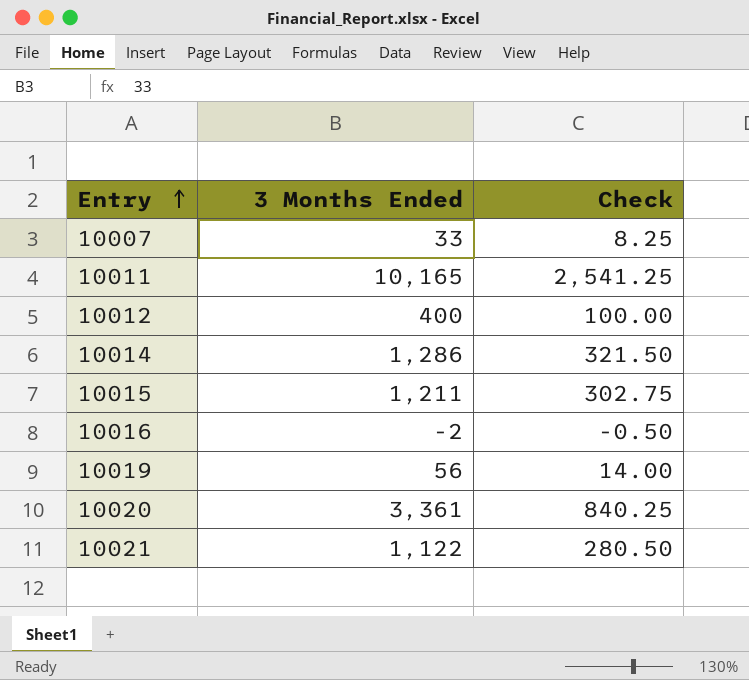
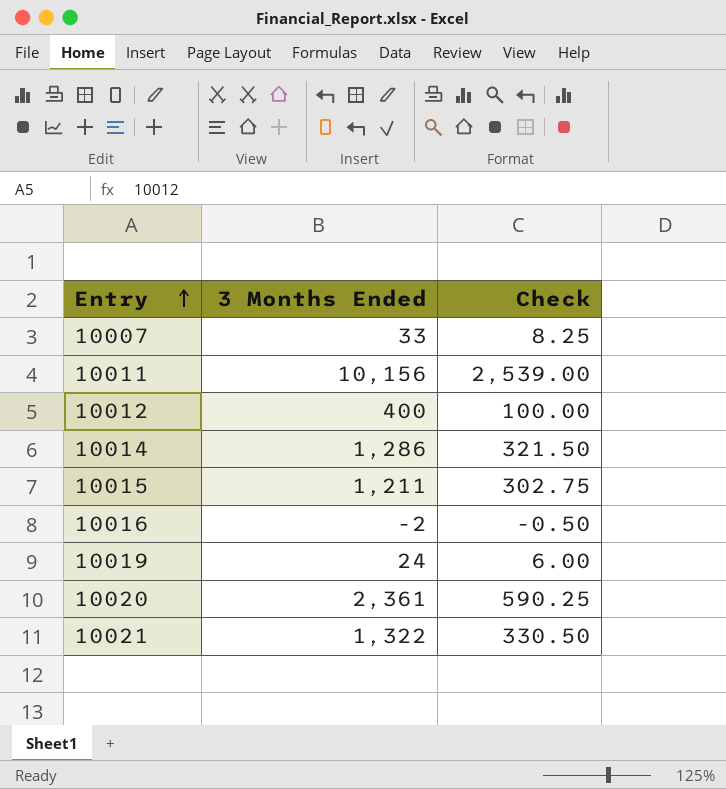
10011 | 3 Months Ended: 10,165 -> 10,156
10011 | Check: 2,541.25 -> 2,539.00
10019 | 3 Months Ended: 56 -> 24
10019 | Check: 14.00 -> 6.00
10020 | 3 Months Ended: 3,361 -> 2,361
10020 | Check: 840.25 -> 590.25
10021 | 3 Months Ended: 1,122 -> 1,322
10021 | Check: 280.50 -> 330.50

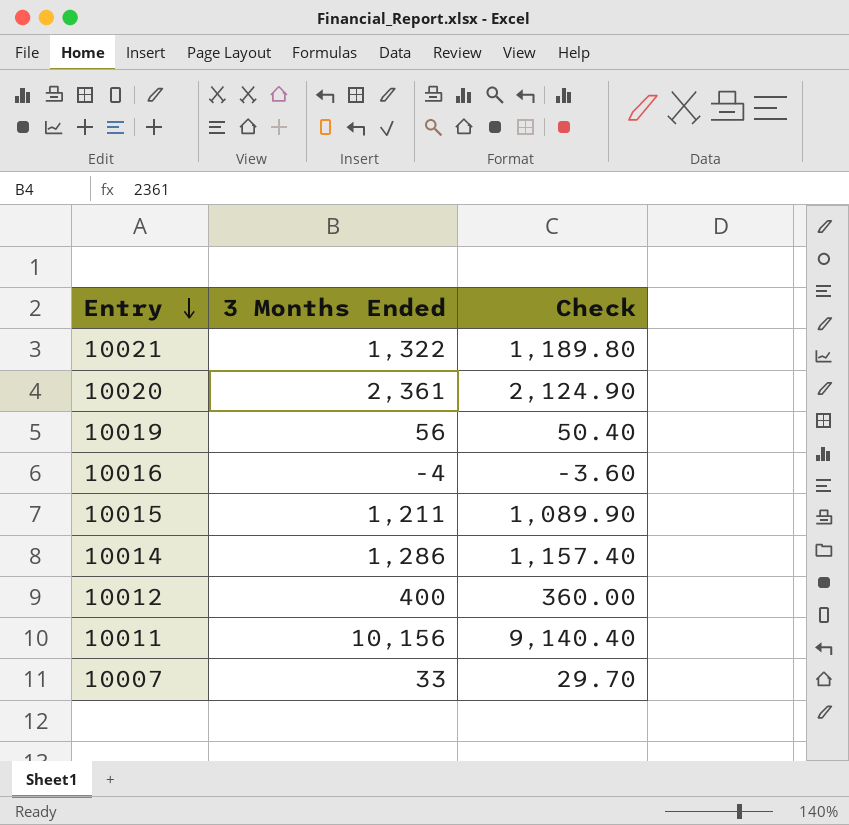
row order: Entry ascending -> Entry descending
column Check | formula: [3 Months Ended] * 0.25 -> [3 Months Ended] * 0.9
10019 | 3 Months Ended: 24 -> 56
10016 | 3 Months Ended: -2 -> -4

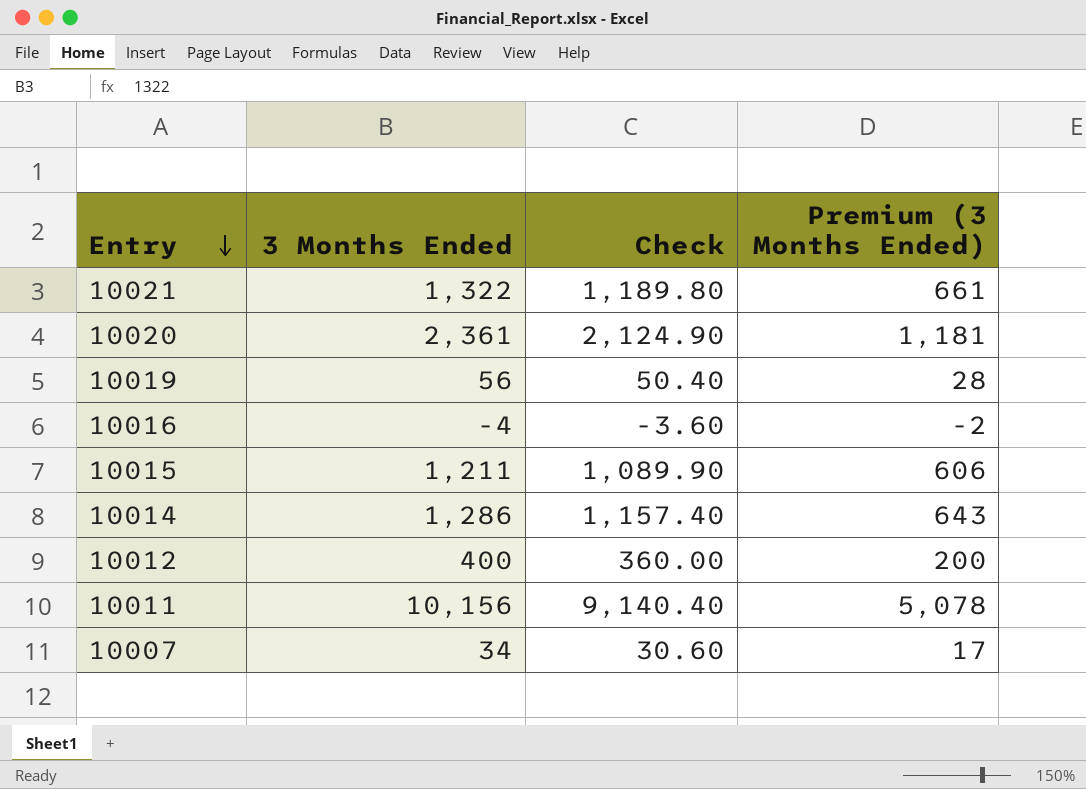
column Premium (3 Months Ended) | formula: none -> [3 Months Ended] * 0.5
10007 | 3 Months Ended: 33 -> 34
10007 | Check: 29.70 -> 30.60

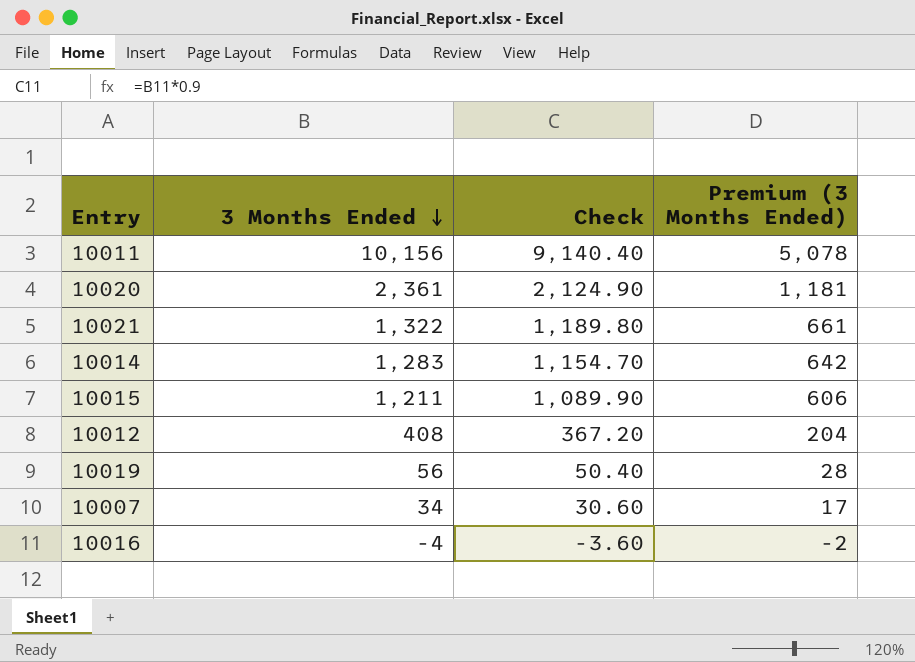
row order: Entry descending -> 3 Months Ended descending
10014 | 3 Months Ended: 1,286 -> 1,283
10014 | Check: 1,157.40 -> 1,154.70
10014 | Premium (3 Months Ended): 643 -> 642
10012 | 3 Months Ended: 400 -> 408
10012 | Check: 360.00 -> 367.20
10012 | Premium (3 Months Ended): 200 -> 204

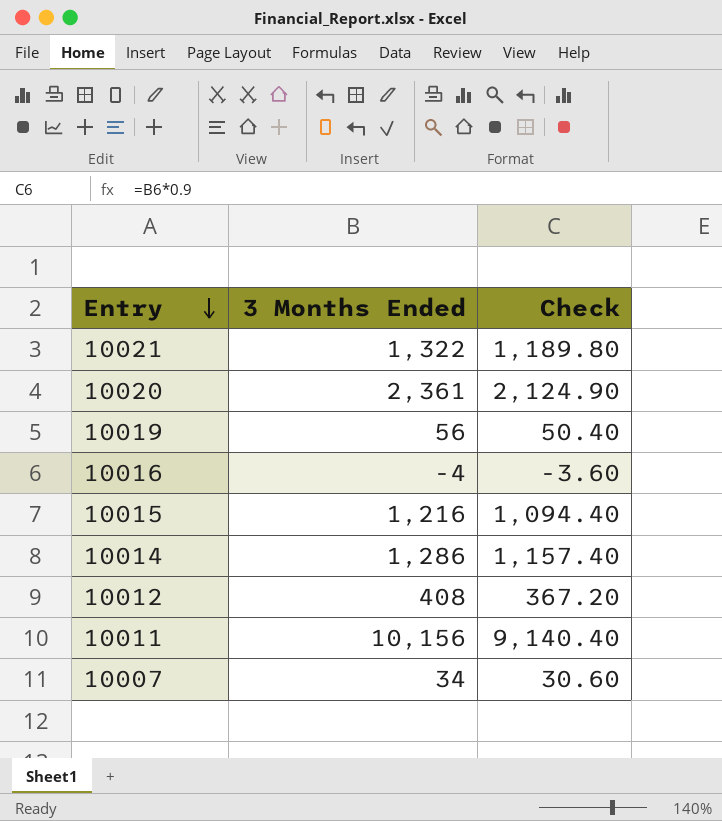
row order: 3 Months Ended descending -> Entry descending
column Premium (3 Months Ended) | formula: [3 Months Ended] * 0.5 -> none
10015 | 3 Months Ended: 1,211 -> 1,216
10015 | Check: 1,089.90 -> 1,094.40
10014 | 3 Months Ended: 1,283 -> 1,286
10014 | Check: 1,154.70 -> 1,157.40

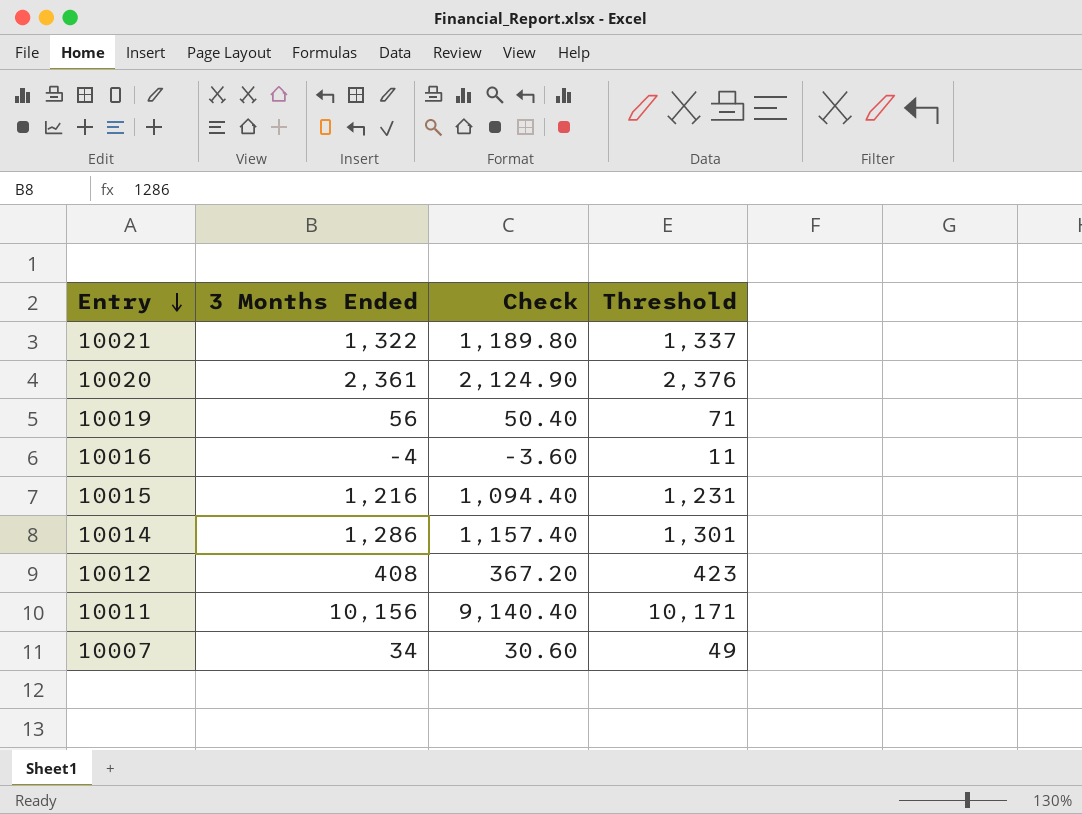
column Threshold | formula: none -> [3 Months Ended] + 15

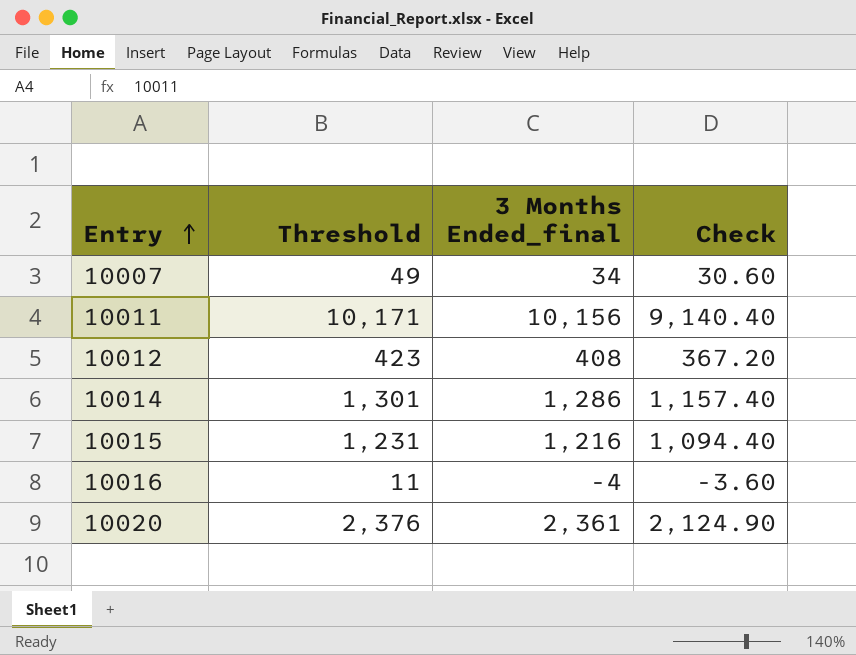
row order: Entry descending -> Entry ascending
column Threshold | position: 4 -> 2
column name: 3 Months Ended -> 3 Months Ended_final
row 10021: 1,322 | 1,189.80 | 1,337 -> none
row 10019: 56 | 50.40 | 71 -> none

